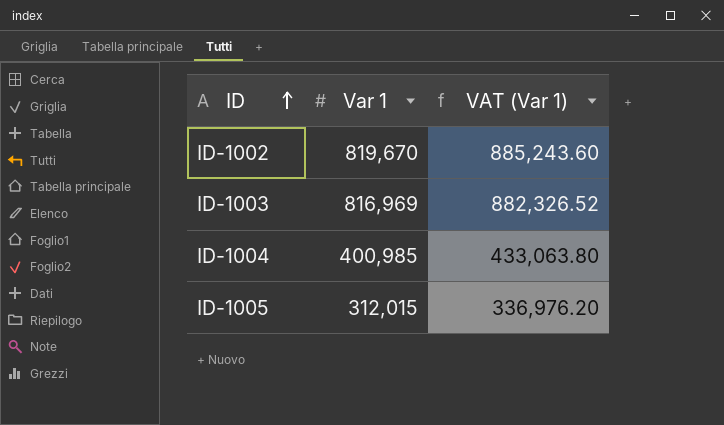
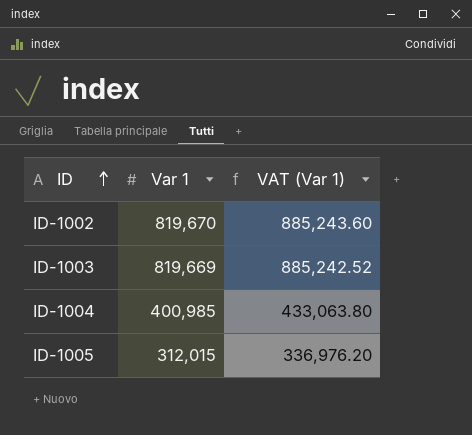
ID-1003 | Var 1: 816,969 -> 819,669
ID-1003 | VAT (Var 1): 882,326.52 -> 885,242.52

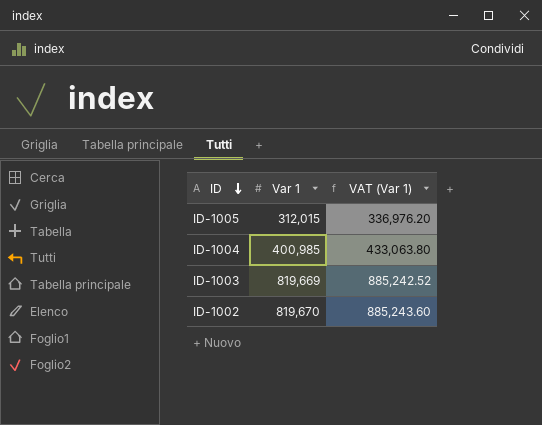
row order: ID ascending -> ID descending

